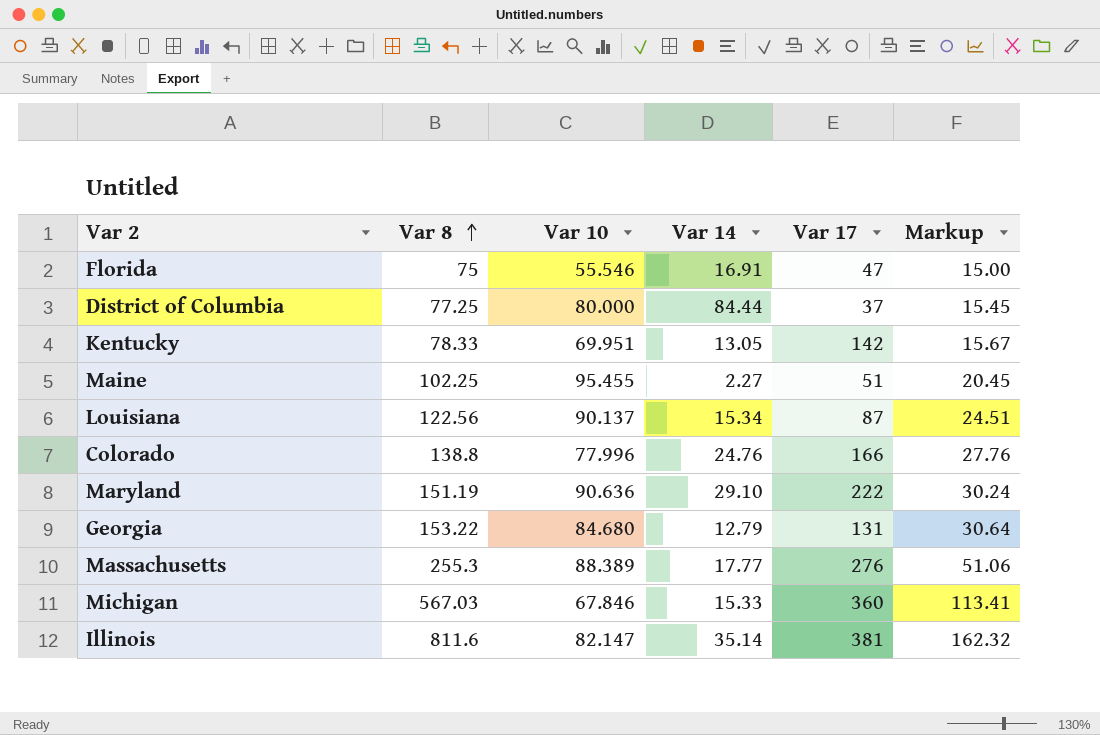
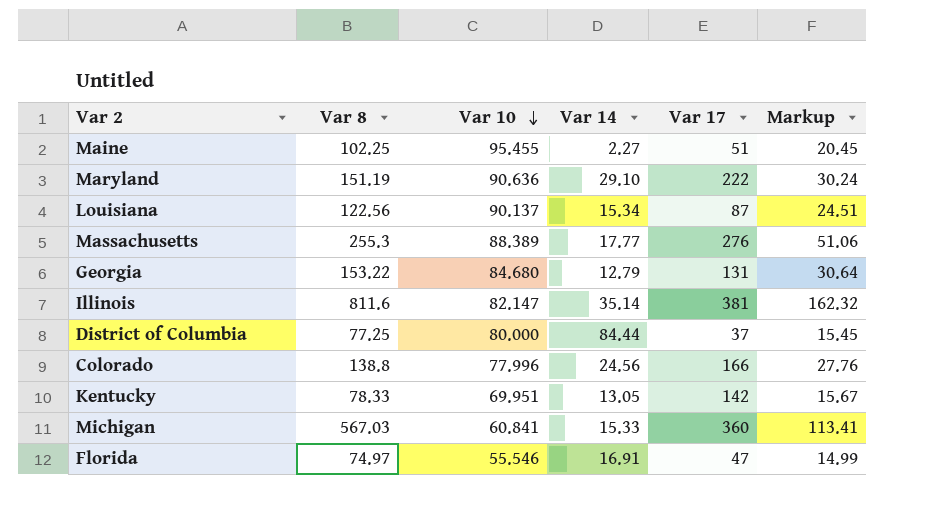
row order: Var 8 ascending -> Var 10 descending
Colorado | Var 14: 24.76 -> 24.56
Michigan | Var 10: 67.846 -> 60.841
Florida | Var 8: 75 -> 74.97
Florida | Markup: 15.00 -> 14.99

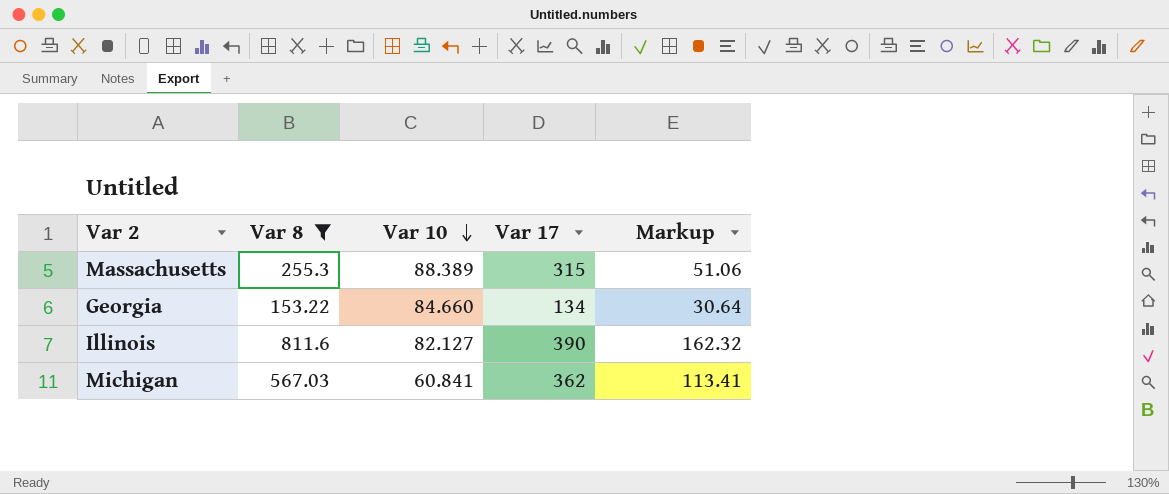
filter: none -> Var 8 >= 153.22
column Var 14 | position: 4 -> none
Massachusetts | Var 17: 276 -> 315
Georgia | Var 10: 84.680 -> 84.660
Georgia | Var 17: 131 -> 134
Illinois | Var 10: 82.147 -> 82.127
Illinois | Var 17: 381 -> 390
Michigan | Var 17: 360 -> 362

